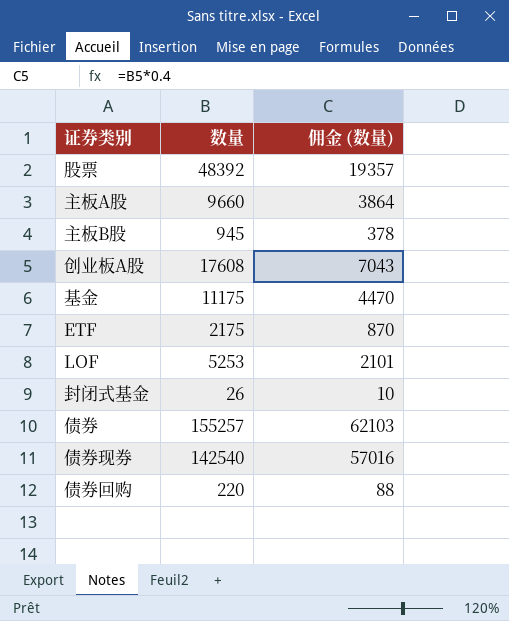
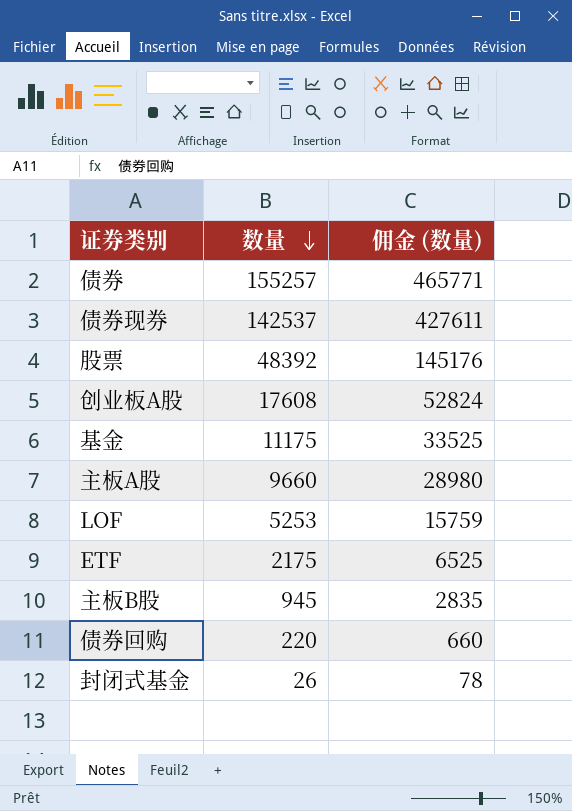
row order: none -> 数量 descending
column 佣金 (数量) | formula: [数量] * 0.4 -> [数量] * 3
债券现券 | 数量: 142540 -> 142537

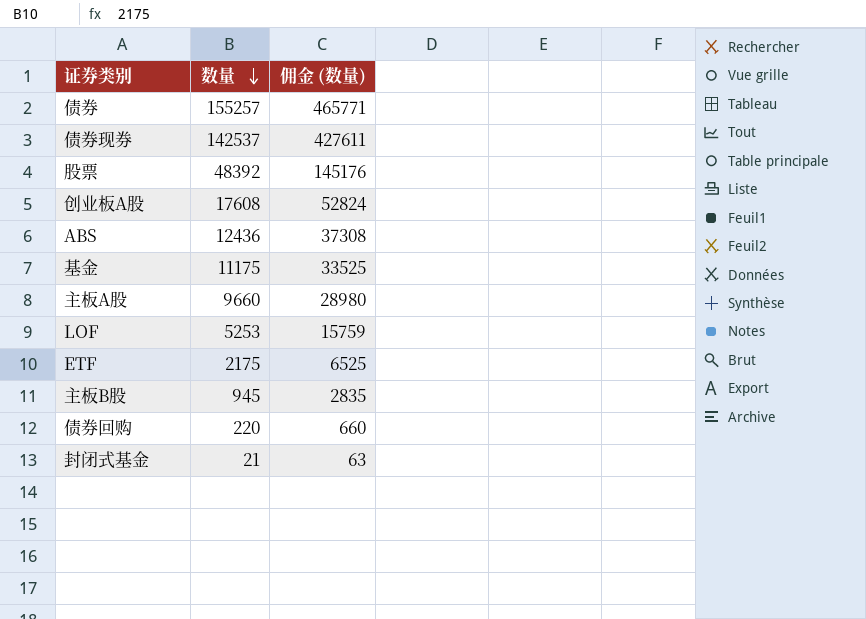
row ABS: none -> 12436 | 37308
封闭式基金 | 数量: 26 -> 21
封闭式基金 | 佣金 (数量): 78 -> 63

